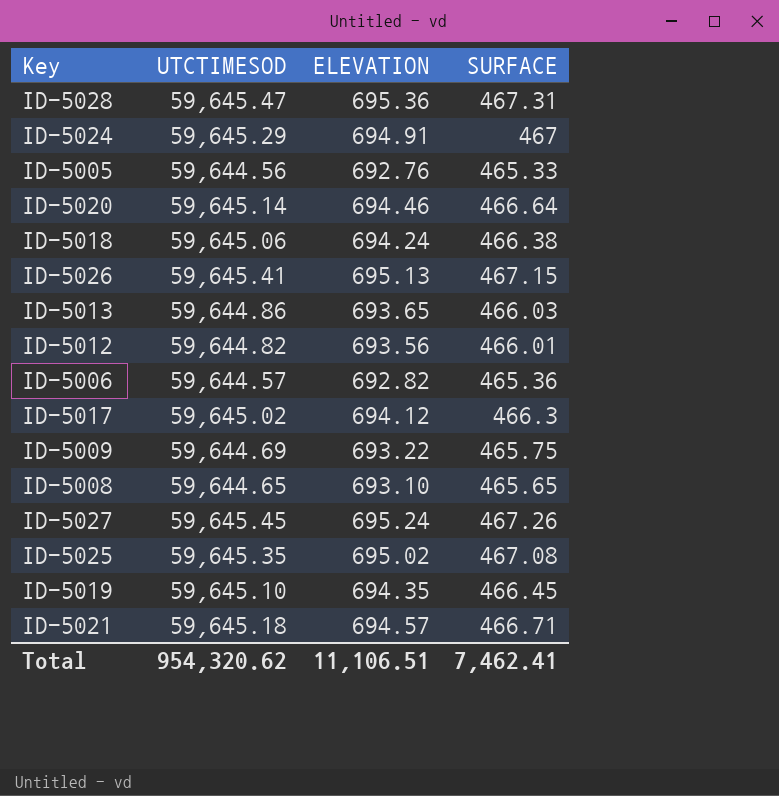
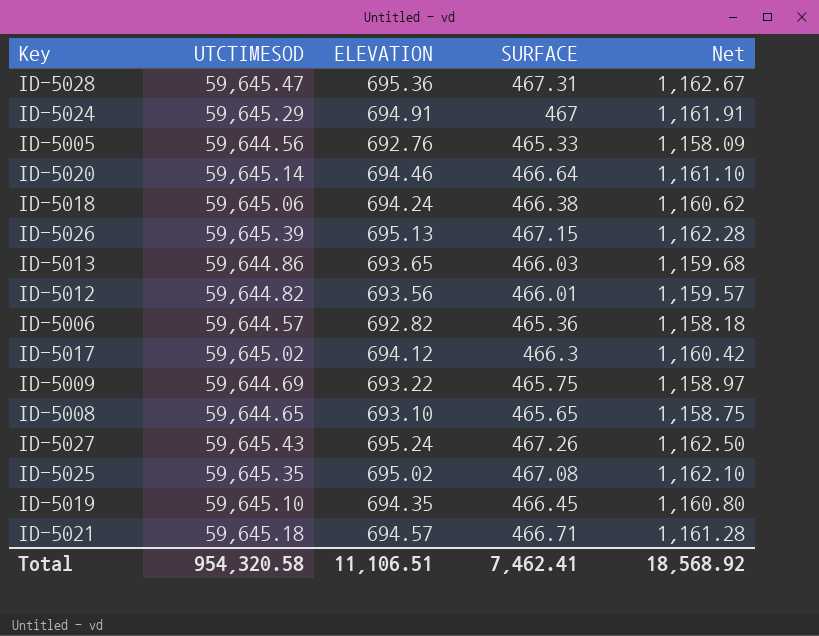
column Net | formula: none -> [ELEVATION] + [SURFACE]
ID-5026 | UTCTIMESOD: 59,645.41 -> 59,645.39
ID-5027 | UTCTIMESOD: 59,645.45 -> 59,645.43
Total | UTCTIMESOD: 954,320.62 -> 954,320.58

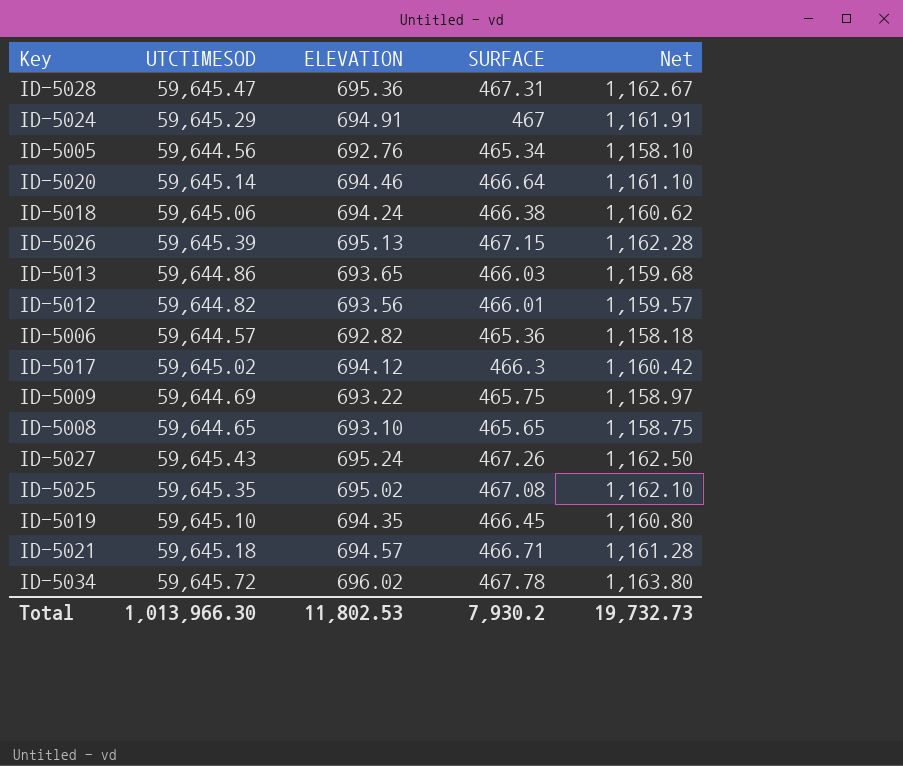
ID-5005 | SURFACE: 465.33 -> 465.34
ID-5005 | Net: 1,158.09 -> 1,158.10
row ID-5034: none -> 59,645.72 | 696.02 | 467.78 | 1,163.80
Total | UTCTIMESOD: 954,320.58 -> 1,013,966.30
Total | ELEVATION: 11,106.51 -> 11,802.53
Total | SURFACE: 7,462.41 -> 7,930.2
Total | Net: 18,568.92 -> 19,732.73

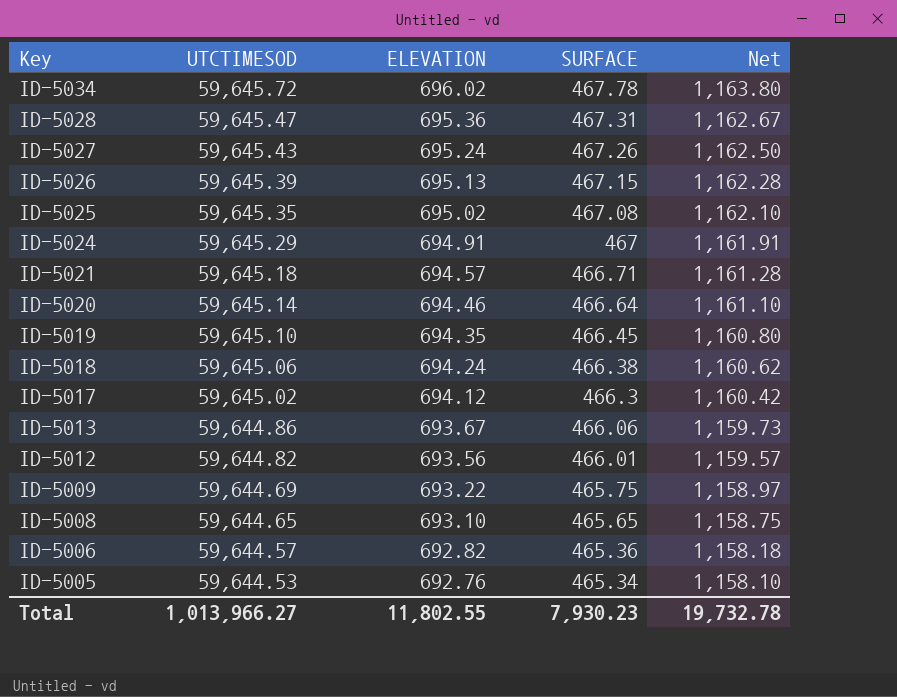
row order: none -> Key descending
ID-5013 | ELEVATION: 693.65 -> 693.67
ID-5013 | SURFACE: 466.03 -> 466.06
ID-5013 | Net: 1,159.68 -> 1,159.73
ID-5005 | UTCTIMESOD: 59,644.56 -> 59,644.53
Total | UTCTIMESOD: 1,013,966.30 -> 1,013,966.27
Total | ELEVATION: 11,802.53 -> 11,802.55
Total | SURFACE: 7,930.2 -> 7,930.23
Total | Net: 19,732.73 -> 19,732.78

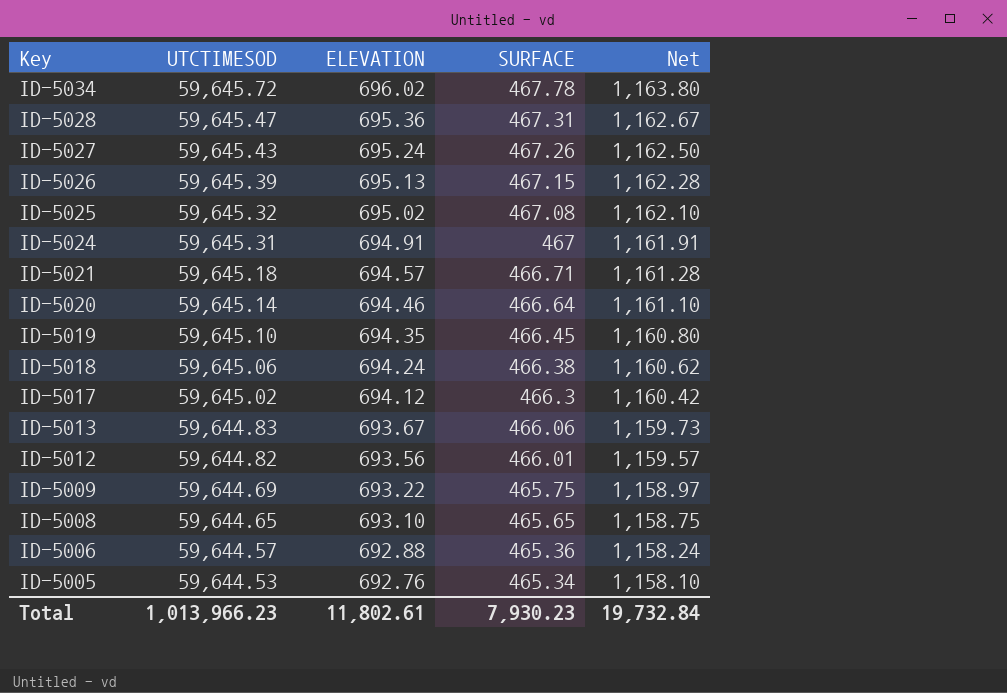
ID-5025 | UTCTIMESOD: 59,645.35 -> 59,645.32
ID-5024 | UTCTIMESOD: 59,645.29 -> 59,645.31
ID-5013 | UTCTIMESOD: 59,644.86 -> 59,644.83
ID-5006 | ELEVATION: 692.82 -> 692.88
ID-5006 | Net: 1,158.18 -> 1,158.24
Total | UTCTIMESOD: 1,013,966.27 -> 1,013,966.23
Total | ELEVATION: 11,802.55 -> 11,802.61
Total | Net: 19,732.78 -> 19,732.84

